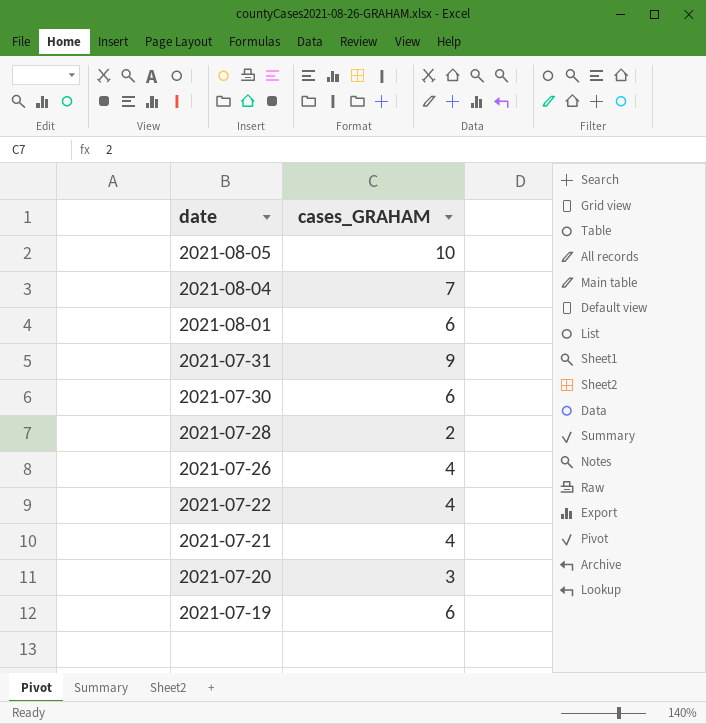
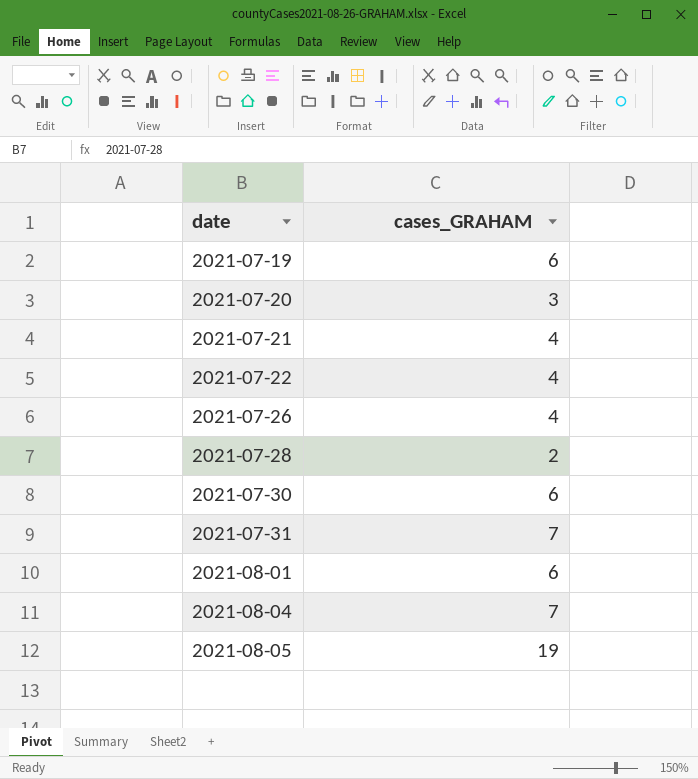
row order: date descending -> date ascending
2021-07-31 | cases_GRAHAM: 9 -> 7
2021-08-05 | cases_GRAHAM: 10 -> 19

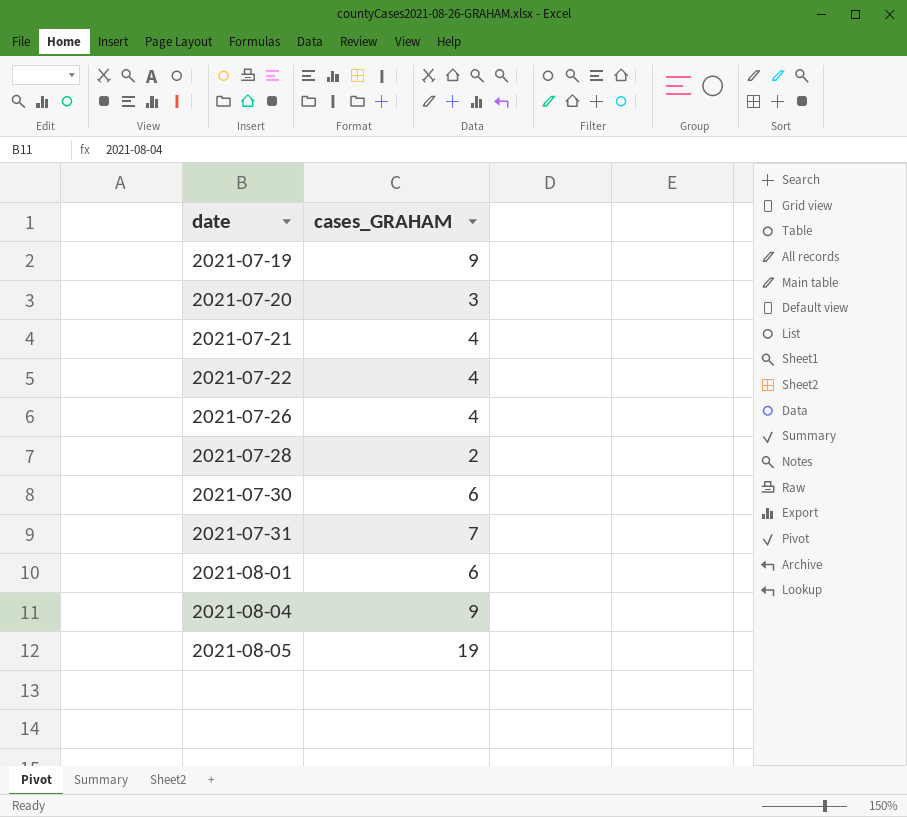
2021-07-19 | cases_GRAHAM: 6 -> 9
2021-08-04 | cases_GRAHAM: 7 -> 9

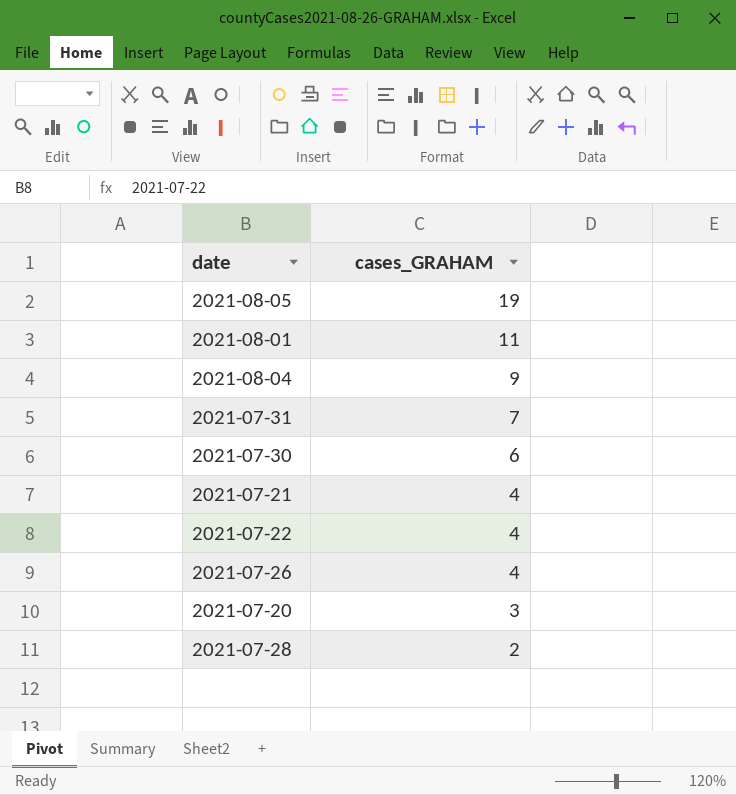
row order: date ascending -> cases_GRAHAM descending
row 2021-07-19: 9 -> none
2021-08-01 | cases_GRAHAM: 6 -> 11

